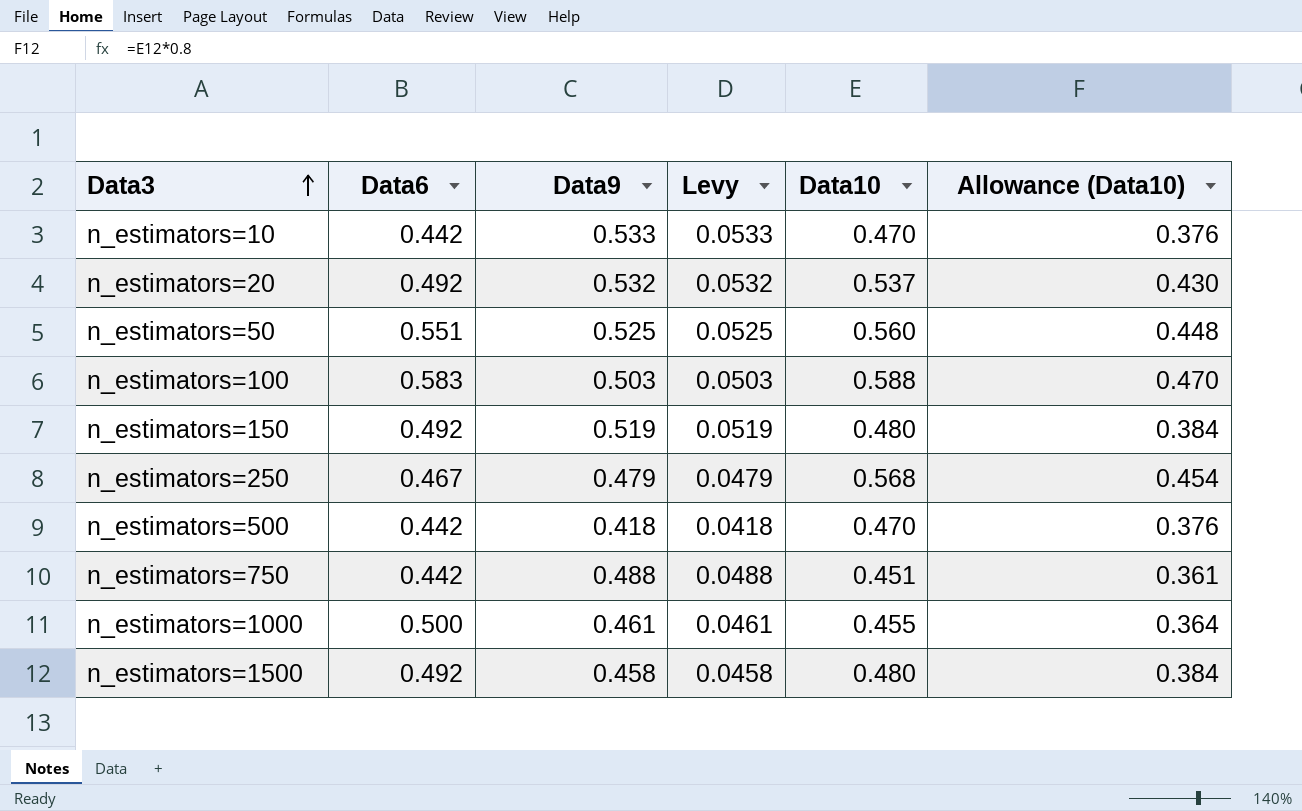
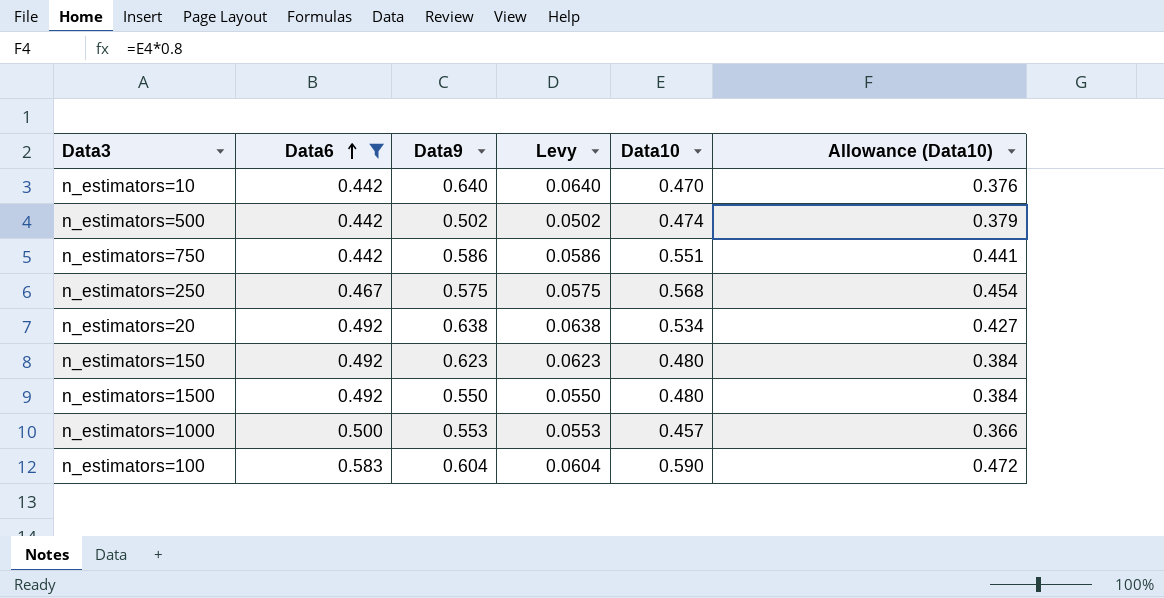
filter: none -> Data6 != 0.551
row order: Data3 ascending -> Data6 ascending
n_estimators=10 | Data9: 0.533 -> 0.640
n_estimators=10 | Levy: 0.0533 -> 0.0640
n_estimators=500 | Data9: 0.418 -> 0.502
n_estimators=500 | Levy: 0.0418 -> 0.0502
n_estimators=500 | Data10: 0.470 -> 0.474
n_estimators=500 | Allowance (Data10): 0.376 -> 0.379
n_estimators=750 | Data9: 0.488 -> 0.586
n_estimators=750 | Levy: 0.0488 -> 0.0586
n_estimators=750 | Data10: 0.451 -> 0.551
n_estimators=750 | Allowance (Data10): 0.361 -> 0.441
n_estimators=250 | Data9: 0.479 -> 0.575
n_estimators=250 | Levy: 0.0479 -> 0.0575
n_estimators=20 | Data9: 0.532 -> 0.638
n_estimators=20 | Levy: 0.0532 -> 0.0638
n_estimators=20 | Data10: 0.537 -> 0.534
n_estimators=20 | Allowance (Data10): 0.430 -> 0.427
n_estimators=150 | Data9: 0.519 -> 0.623
n_estimators=150 | Levy: 0.0519 -> 0.0623
n_estimators=1500 | Data9: 0.458 -> 0.550
n_estimators=1500 | Levy: 0.0458 -> 0.0550
n_estimators=1000 | Data9: 0.461 -> 0.553
n_estimators=1000 | Levy: 0.0461 -> 0.0553
n_estimators=1000 | Data10: 0.455 -> 0.457
n_estimators=1000 | Allowance (Data10): 0.364 -> 0.366
n_estimators=100 | Data9: 0.503 -> 0.604
n_estimators=100 | Levy: 0.0503 -> 0.0604
n_estimators=100 | Data10: 0.588 -> 0.590
n_estimators=100 | Allowance (Data10): 0.470 -> 0.472

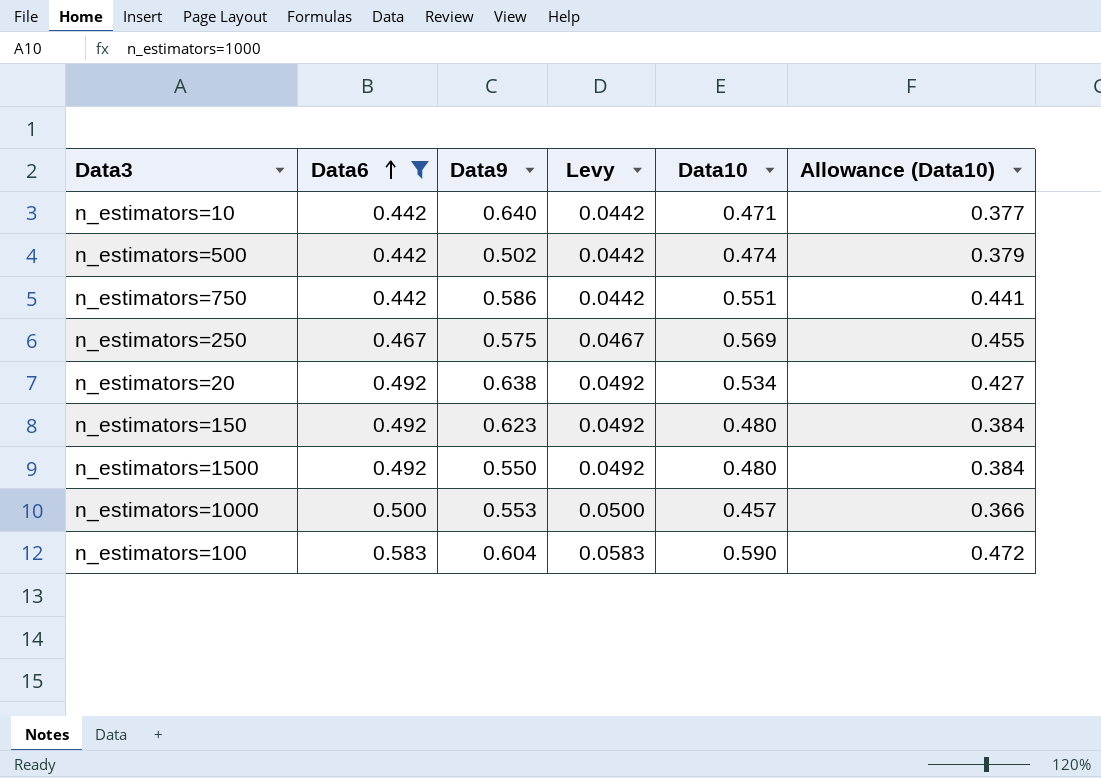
column Levy | formula: [Data9] * 0.1 -> [Data6] * 0.1
n_estimators=10 | Data10: 0.470 -> 0.471
n_estimators=10 | Allowance (Data10): 0.376 -> 0.377
n_estimators=250 | Data10: 0.568 -> 0.569
n_estimators=250 | Allowance (Data10): 0.454 -> 0.455

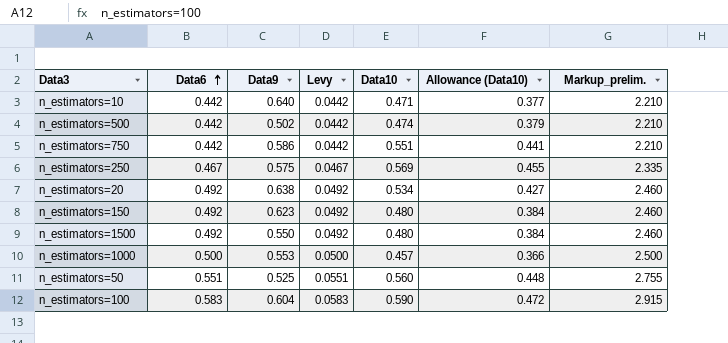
filter: Data6 != 0.551 -> none
column Markup_prelim. | formula: none -> [Data6] * 5

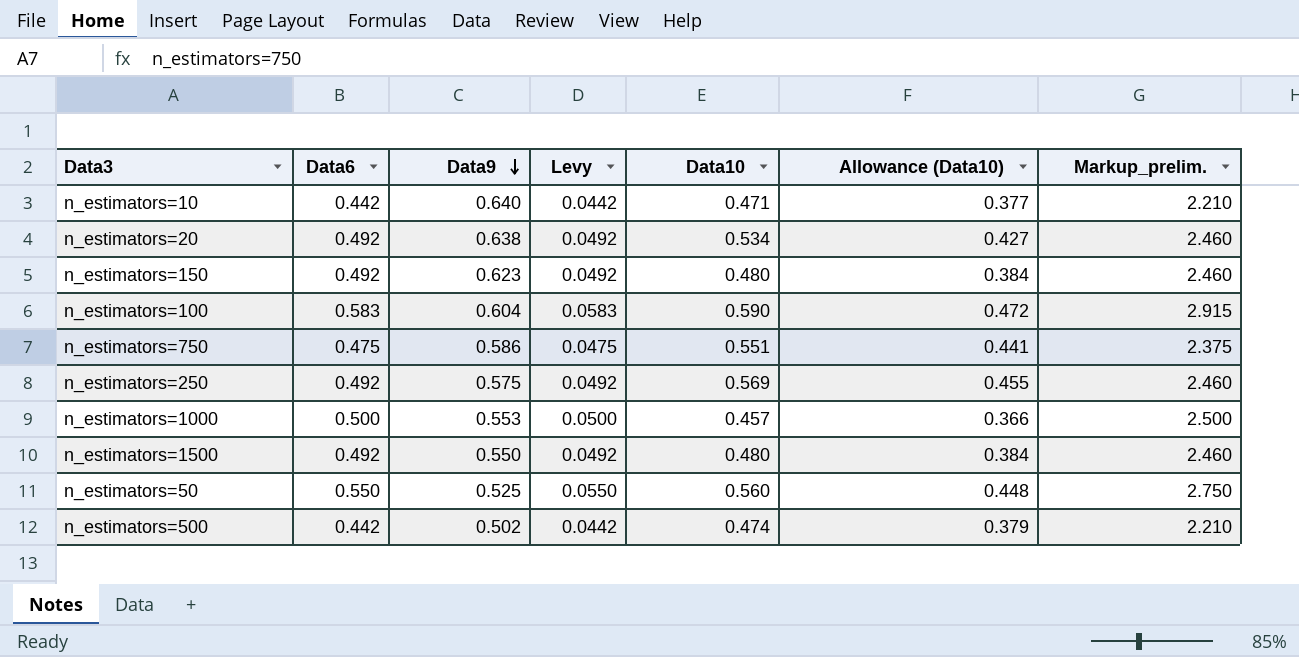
row order: Data6 ascending -> Data9 descending
n_estimators=750 | Data6: 0.442 -> 0.475
n_estimators=750 | Levy: 0.0442 -> 0.0475
n_estimators=750 | Markup_prelim.: 2.210 -> 2.375
n_estimators=250 | Data6: 0.467 -> 0.492
n_estimators=250 | Levy: 0.0467 -> 0.0492
n_estimators=250 | Markup_prelim.: 2.335 -> 2.460
n_estimators=50 | Data6: 0.551 -> 0.550
n_estimators=50 | Levy: 0.0551 -> 0.0550
n_estimators=50 | Markup_prelim.: 2.755 -> 2.750

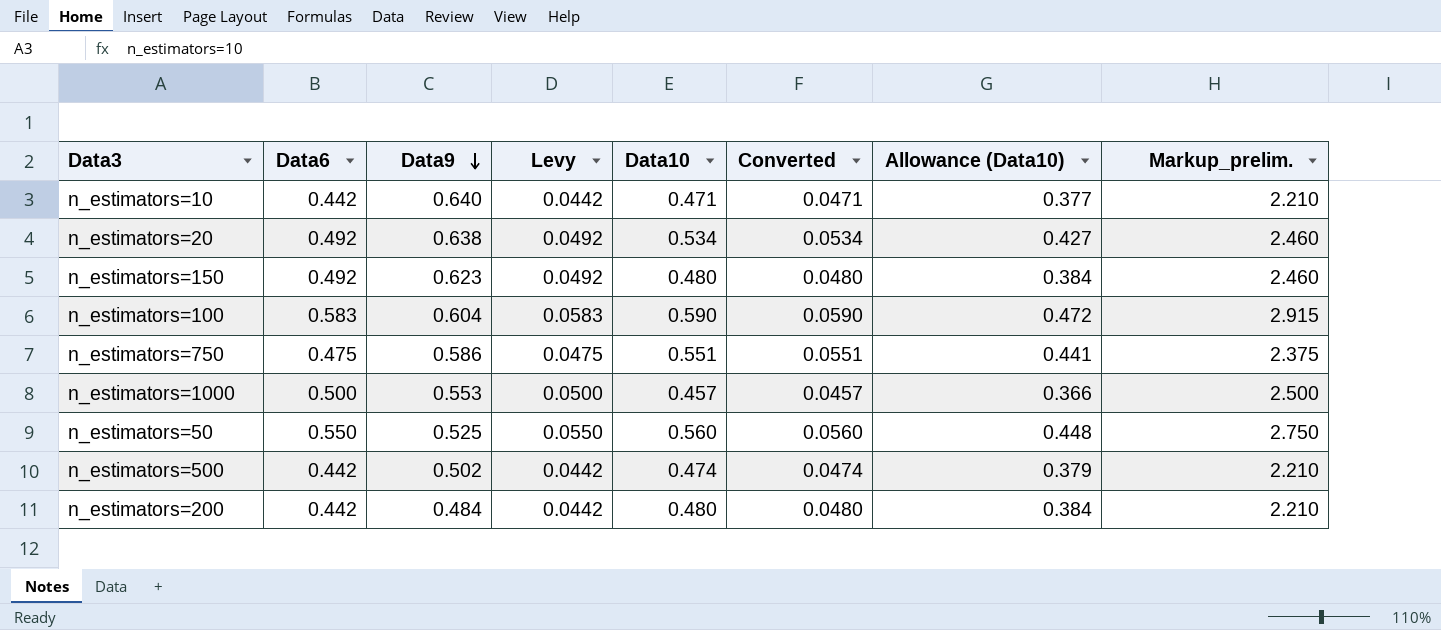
column Converted | formula: none -> [Data10] * 0.1
row n_estimators=250: 0.492 | 0.575 | 0.0492 | 0.569 | 0.455 | 2.460 -> none
row n_estimators=1500: 0.492 | 0.550 | 0.0492 | 0.480 | 0.384 | 2.460 -> none
row n_estimators=200: none -> 0.442 | 0.484 | 0.0442 | 0.480 | 0.0480 | 0.384 | 2.210

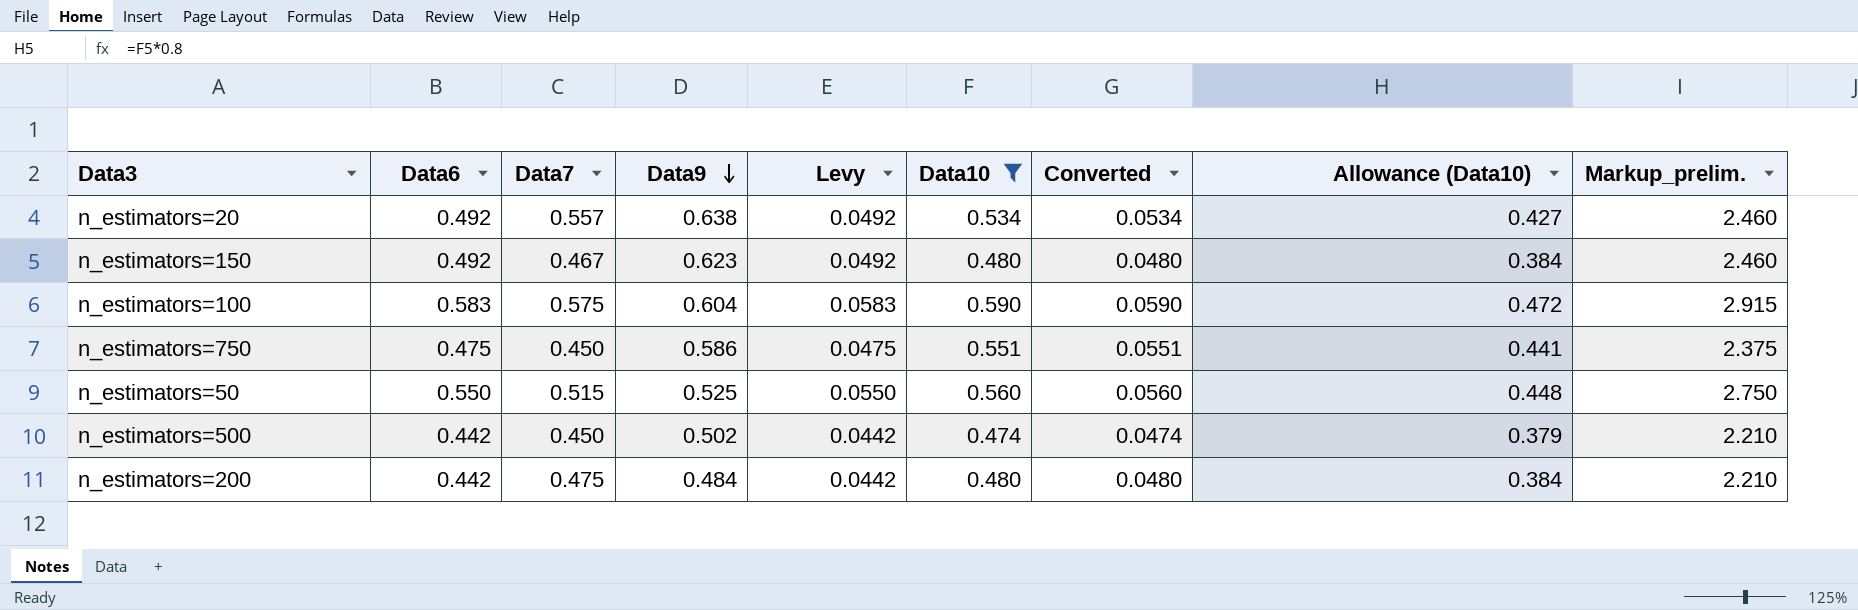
filter: none -> Data10 >= 0.474
column Data7 | position: none -> 3

